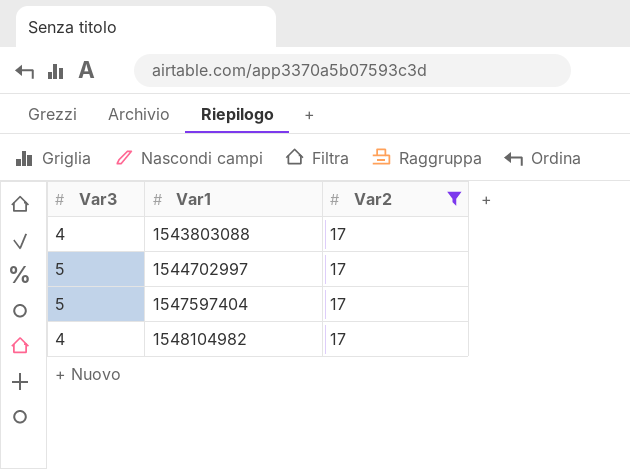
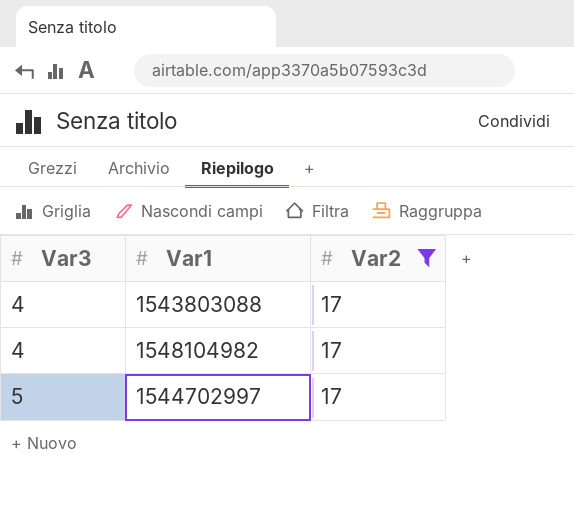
row order: Var1 ascending -> Var3 ascending
row 1547597404: 5 | 17 -> none

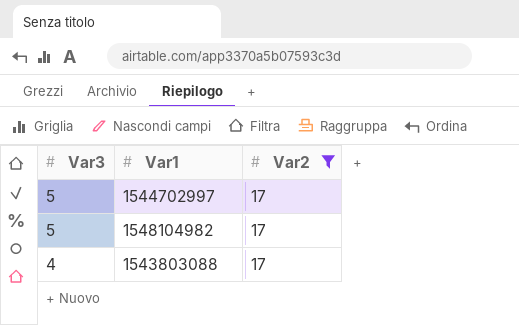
row order: Var3 ascending -> Var3 descending
1548104982 | Var3: 4 -> 5

